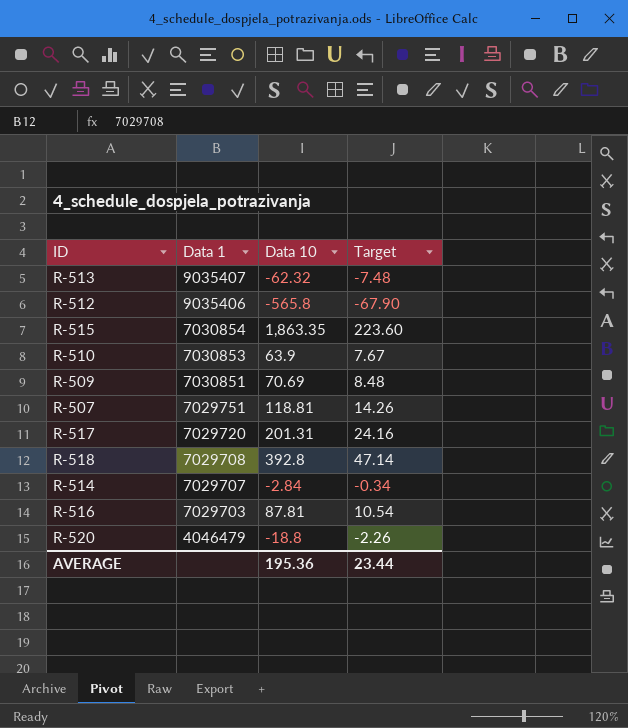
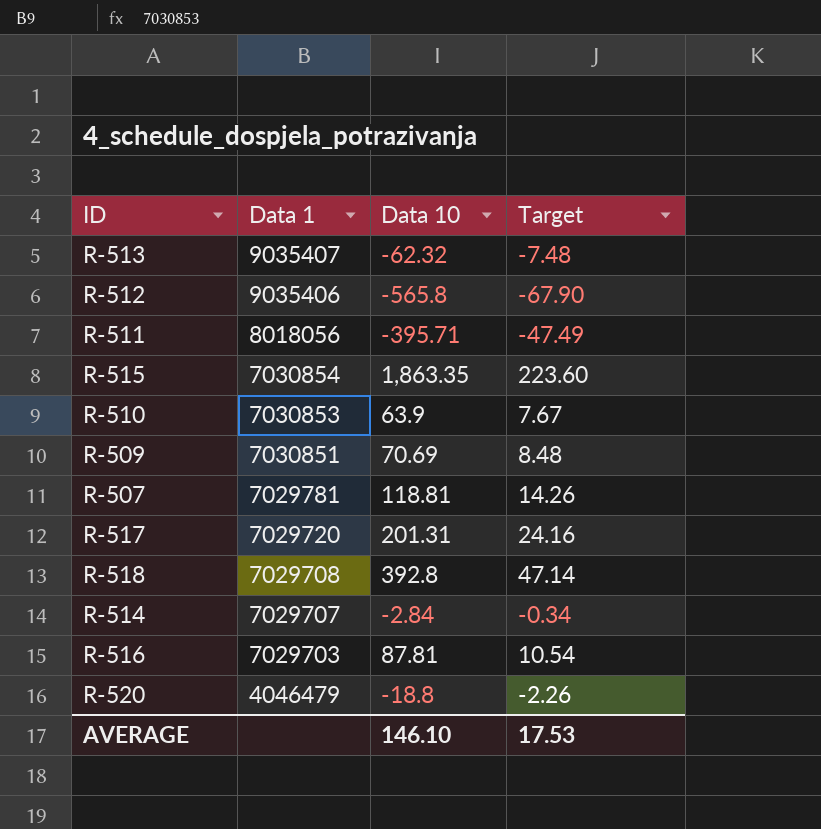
row R-511: none -> 8018056 | -395.71 | -47.49
R-507 | Data 1: 7029751 -> 7029781
AVERAGE | Data 10: 195.36 -> 146.10
AVERAGE | Target: 23.44 -> 17.53

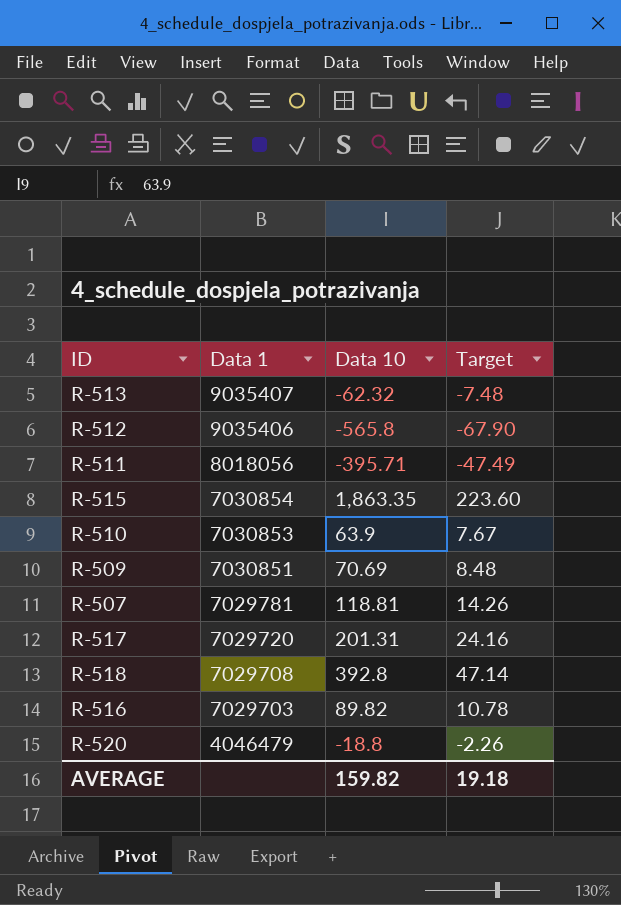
row R-514: 7029707 | -2.84 | -0.34 -> none
R-516 | Data 10: 87.81 -> 89.82
R-516 | Target: 10.54 -> 10.78
AVERAGE | Data 10: 146.10 -> 159.82
AVERAGE | Target: 17.53 -> 19.18

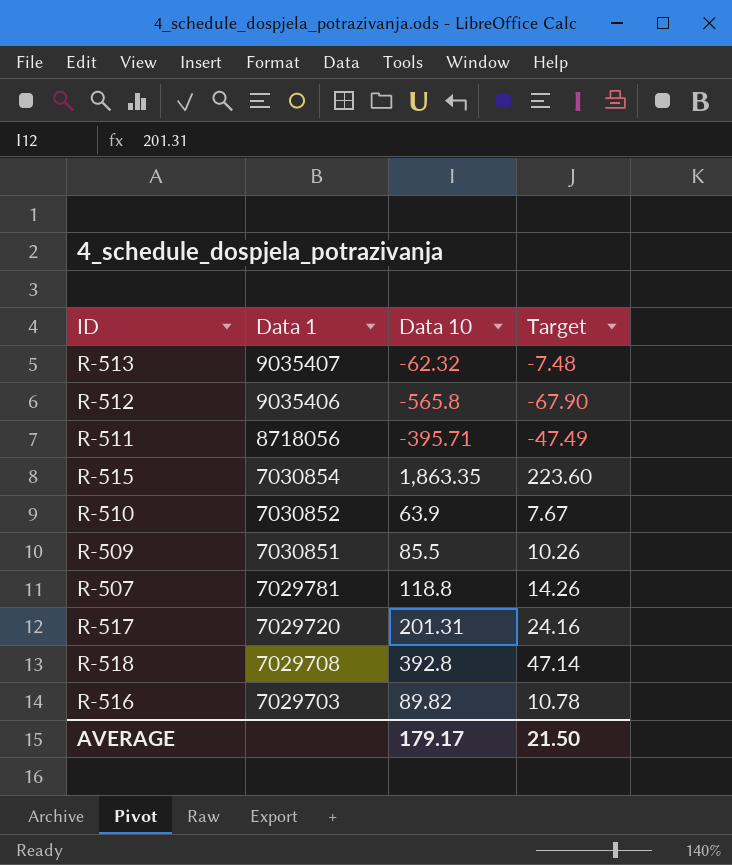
row R-520: 4046479 | -18.8 | -2.26 -> none
R-511 | Data 1: 8018056 -> 8718056
R-510 | Data 1: 7030853 -> 7030852
R-509 | Data 10: 70.69 -> 85.5
R-509 | Target: 8.48 -> 10.26
R-507 | Data 10: 118.81 -> 118.8
AVERAGE | Data 10: 159.82 -> 179.17
AVERAGE | Target: 19.18 -> 21.50

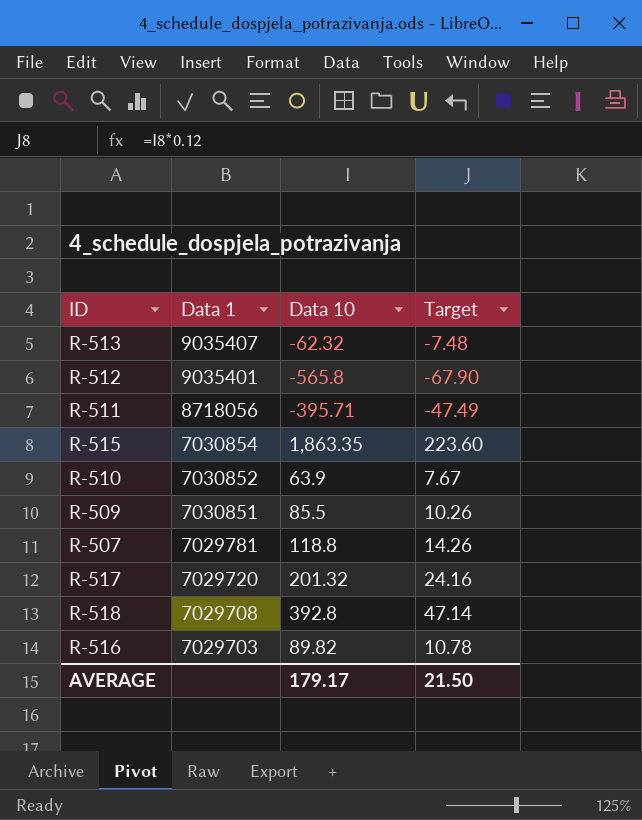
R-512 | Data 1: 9035406 -> 9035401
R-517 | Data 10: 201.31 -> 201.32

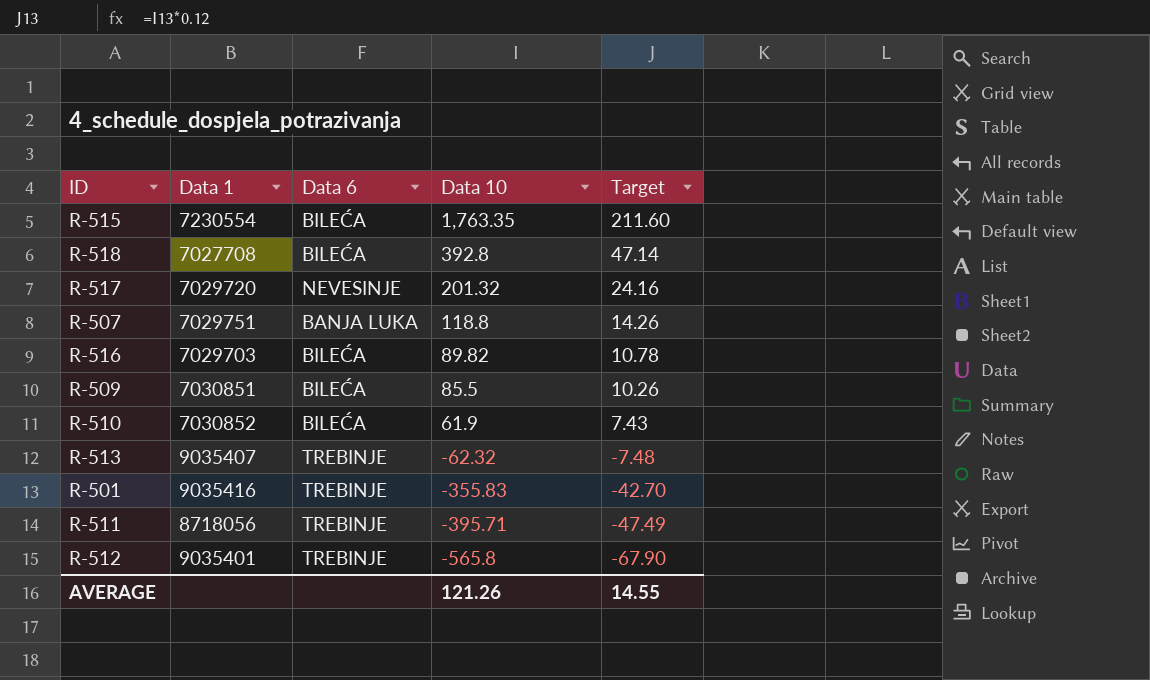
row order: Data 1 descending -> Data 10 descending
column Data 6 | position: none -> 3
R-515 | Data 1: 7030854 -> 7230554
R-515 | Data 10: 1,863.35 -> 1,763.35
R-515 | Target: 223.60 -> 211.60
R-518 | Data 1: 7029708 -> 7027708
R-507 | Data 1: 7029781 -> 7029751
R-510 | Data 10: 63.9 -> 61.9
R-510 | Target: 7.67 -> 7.43
row R-501: none -> 9035416 | TREBINJE | -355.83 | -42.70
AVERAGE | Data 10: 179.17 -> 121.26
AVERAGE | Target: 21.50 -> 14.55

